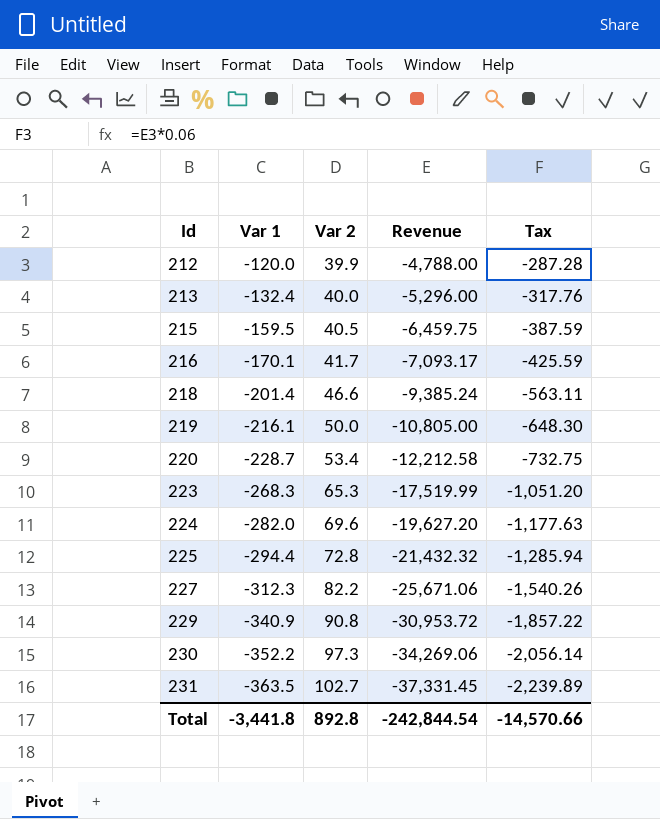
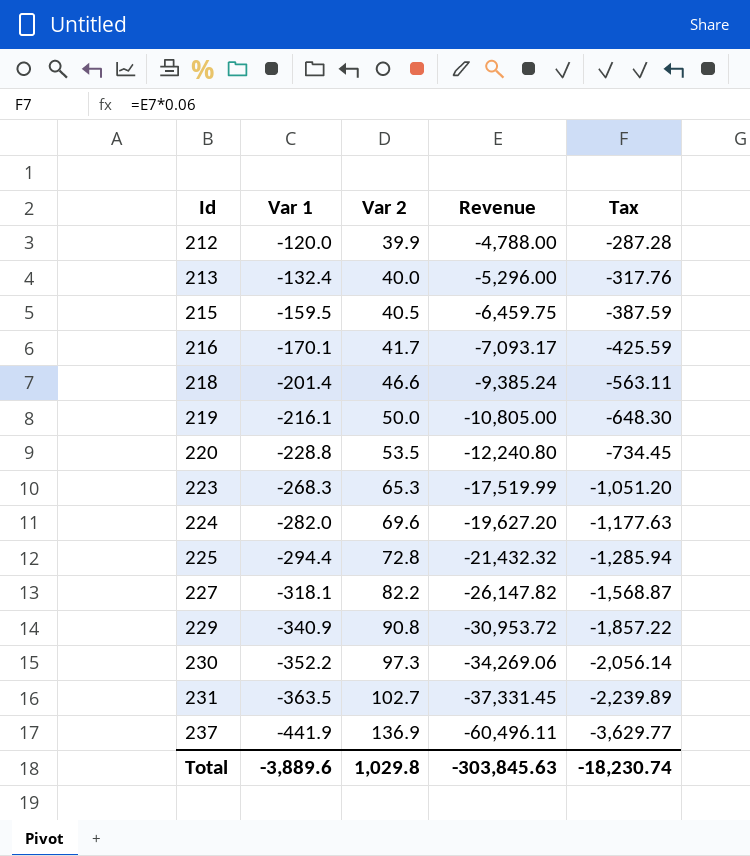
220 | Var 1: -228.7 -> -228.8
220 | Var 2: 53.4 -> 53.5
220 | Revenue: -12,212.58 -> -12,240.80
220 | Tax: -732.75 -> -734.45
227 | Var 1: -312.3 -> -318.1
227 | Revenue: -25,671.06 -> -26,147.82
227 | Tax: -1,540.26 -> -1,568.87
row 237: none -> -441.9 | 136.9 | -60,496.11 | -3,629.77
Total | Var 1: -3,441.8 -> -3,889.6
Total | Var 2: 892.8 -> 1,029.8
Total | Revenue: -242,844.54 -> -303,845.63
Total | Tax: -14,570.66 -> -18,230.74

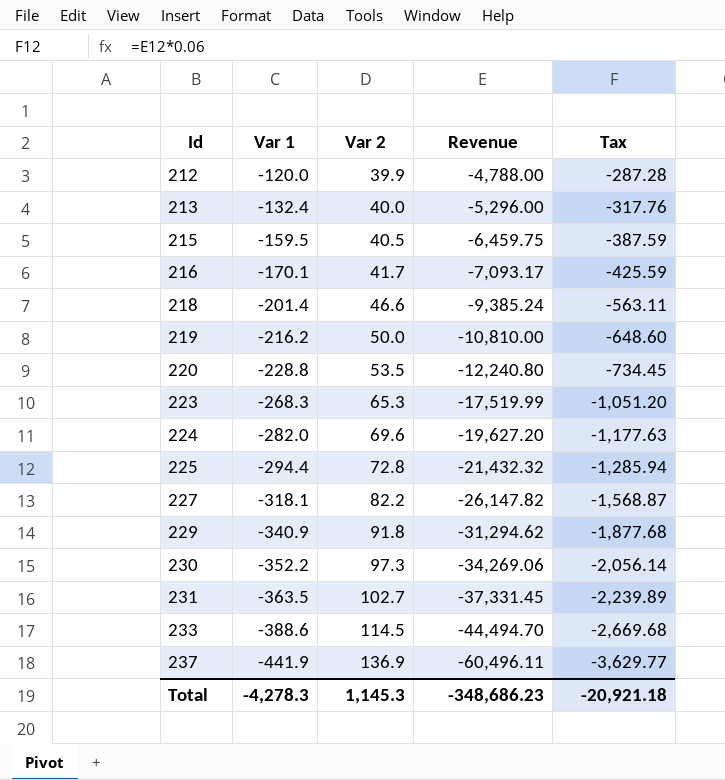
219 | Var 1: -216.1 -> -216.2
219 | Revenue: -10,805.00 -> -10,810.00
219 | Tax: -648.30 -> -648.60
229 | Var 2: 90.8 -> 91.8
229 | Revenue: -30,953.72 -> -31,294.62
229 | Tax: -1,857.22 -> -1,877.68
row 233: none -> -388.6 | 114.5 | -44,494.70 | -2,669.68
Total | Var 1: -3,889.6 -> -4,278.3
Total | Var 2: 1,029.8 -> 1,145.3
Total | Revenue: -303,845.63 -> -348,686.23
Total | Tax: -18,230.74 -> -20,921.18

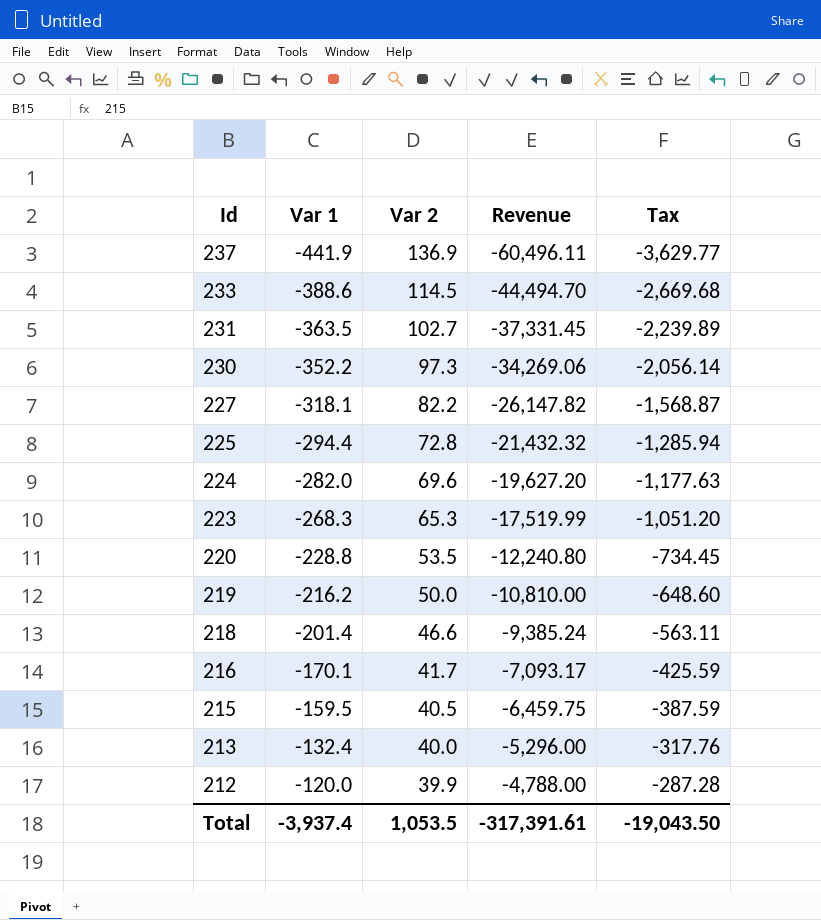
row order: Id ascending -> Id descending
row 229: -340.9 | 91.8 | -31,294.62 | -1,877.68 -> none
Total | Var 1: -4,278.3 -> -3,937.4
Total | Var 2: 1,145.3 -> 1,053.5
Total | Revenue: -348,686.23 -> -317,391.61
Total | Tax: -20,921.18 -> -19,043.50

